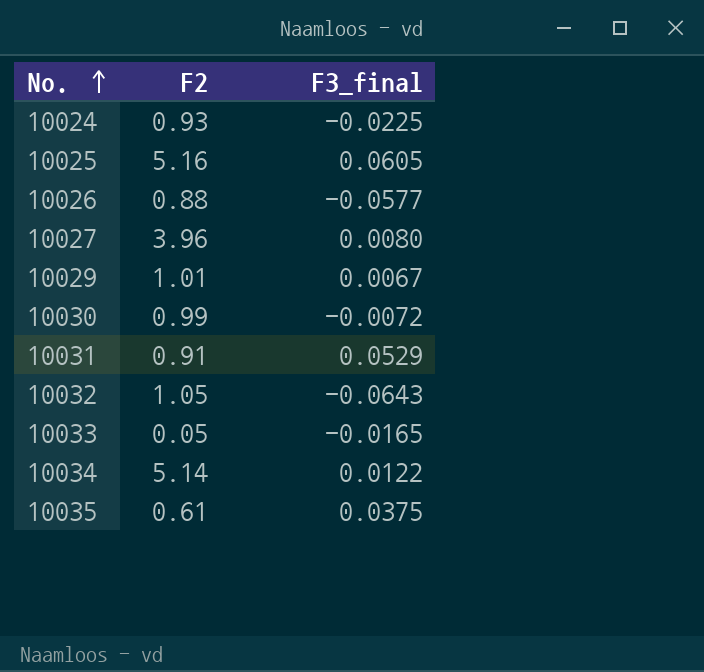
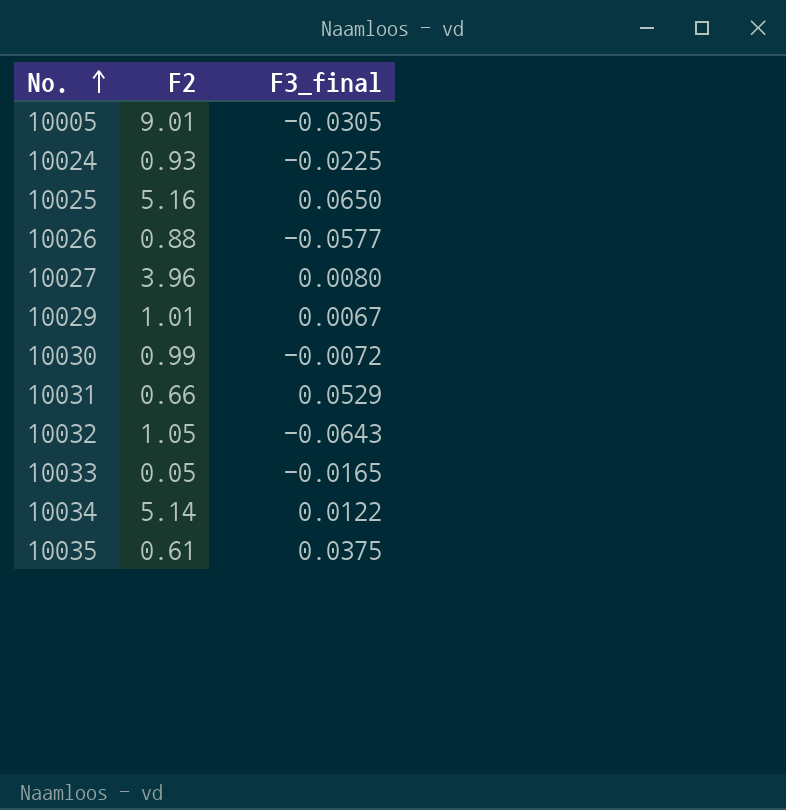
row 10005: none -> 9.01 | -0.0305
10025 | F3_final: 0.0605 -> 0.0650
10031 | F2: 0.91 -> 0.66

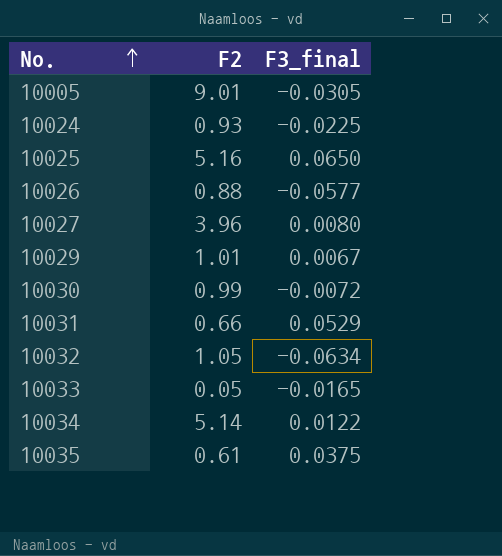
10032 | F3_final: -0.0643 -> -0.0634

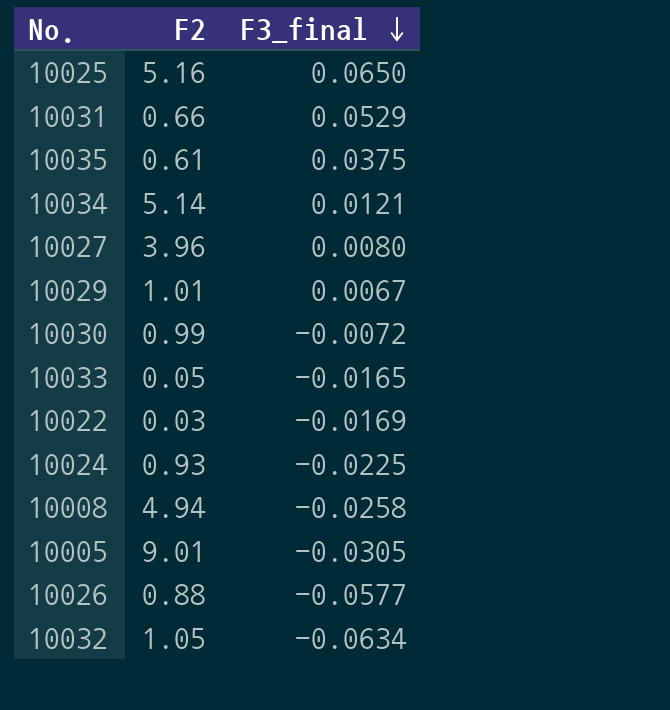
row order: No. ascending -> F3_final descending
10034 | F3_final: 0.0122 -> 0.0121
row 10022: none -> 0.03 | -0.0169
row 10008: none -> 4.94 | -0.0258

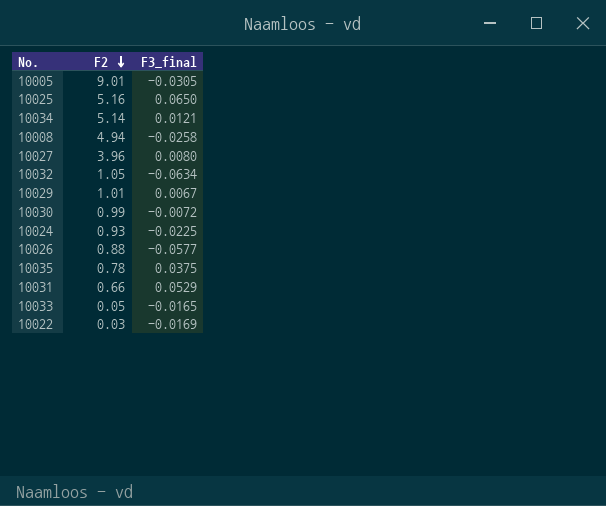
row order: F3_final descending -> F2 descending
10035 | F2: 0.61 -> 0.78

